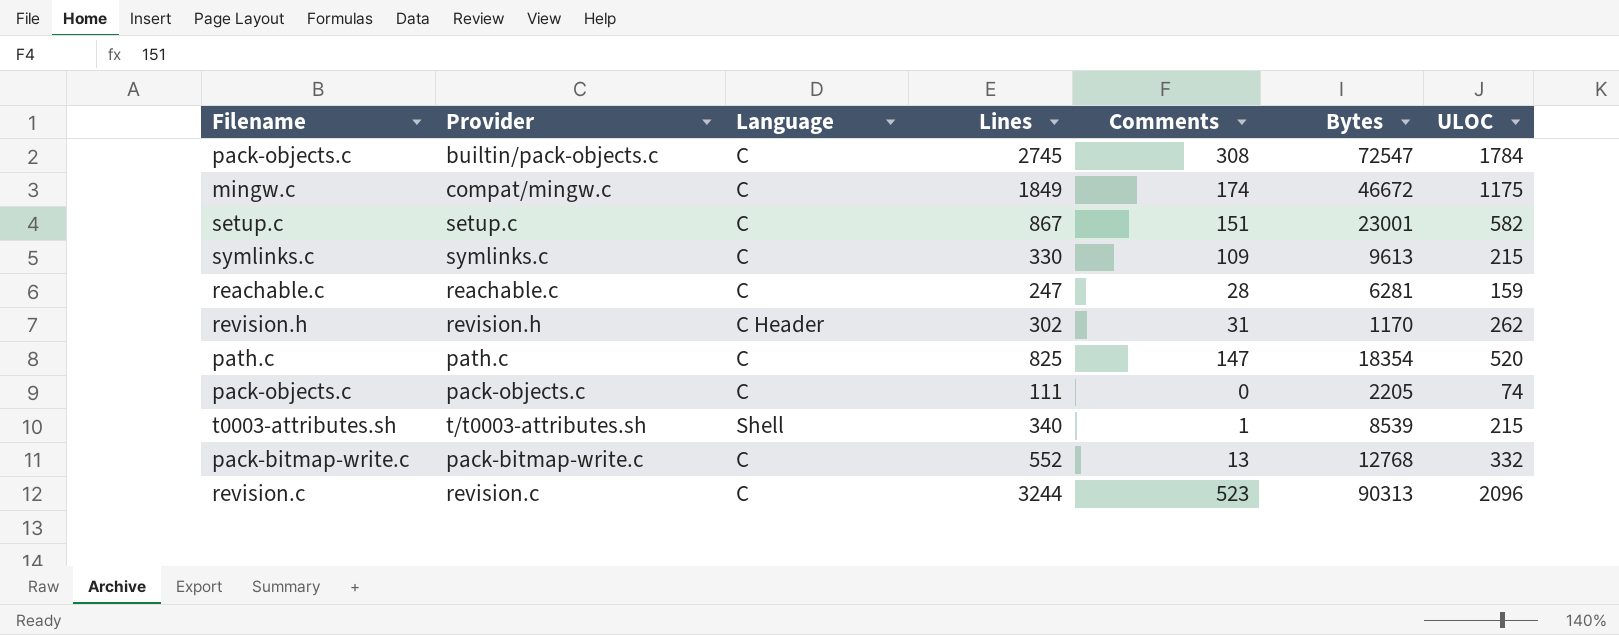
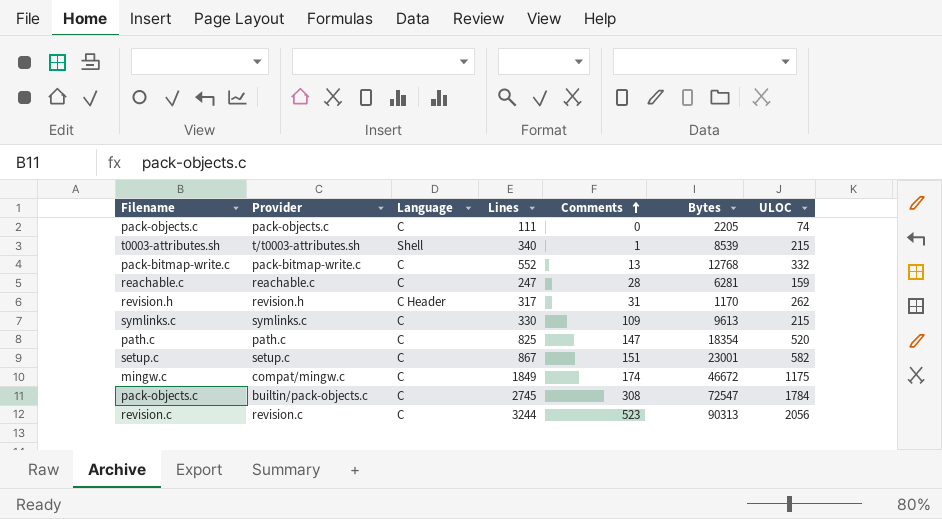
row order: none -> Comments ascending
revision.h | Lines: 302 -> 317
revision.c | ULOC: 2096 -> 2056

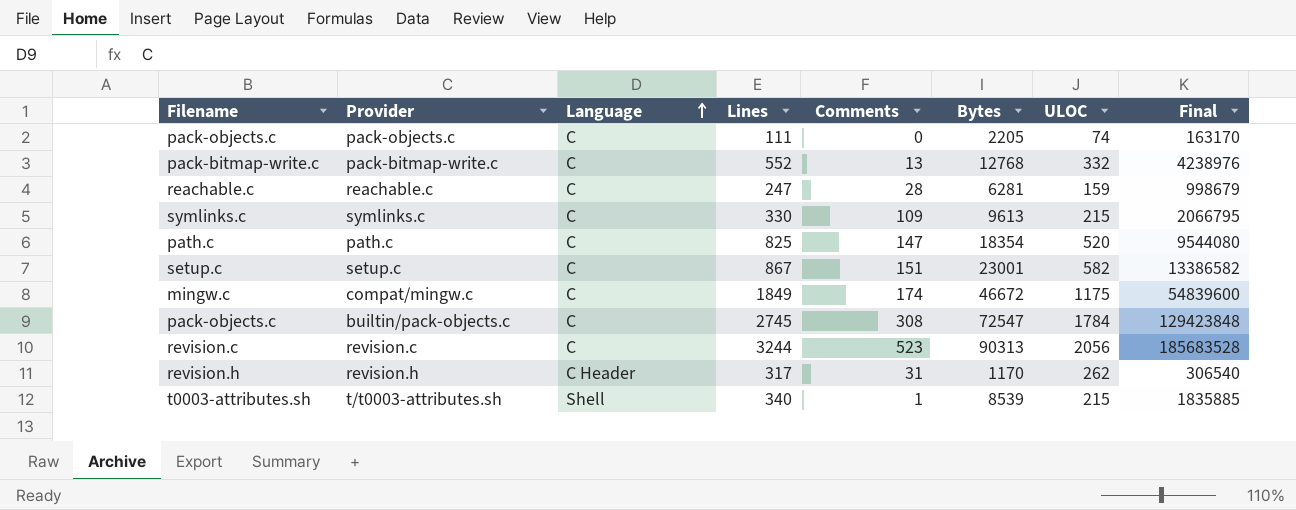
row order: Comments ascending -> Language ascending
column Final | formula: none -> [Bytes] * [ULOC]

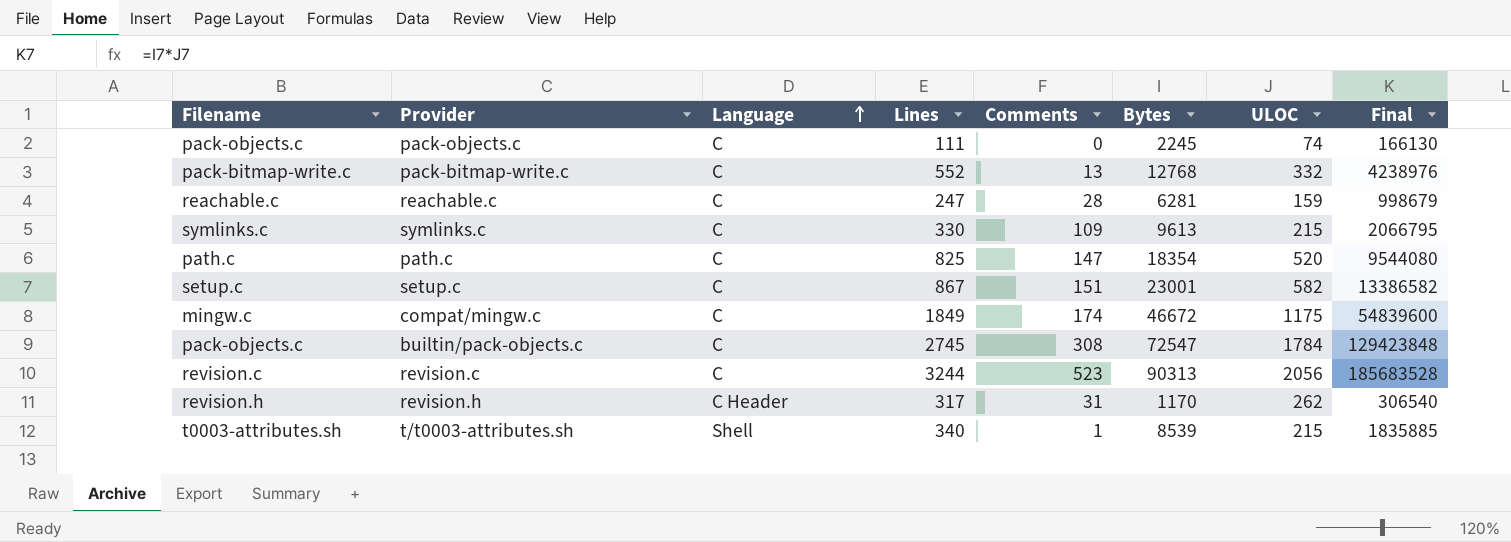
pack-objects.c | Bytes: 2205 -> 2245
pack-objects.c | Final: 163170 -> 166130

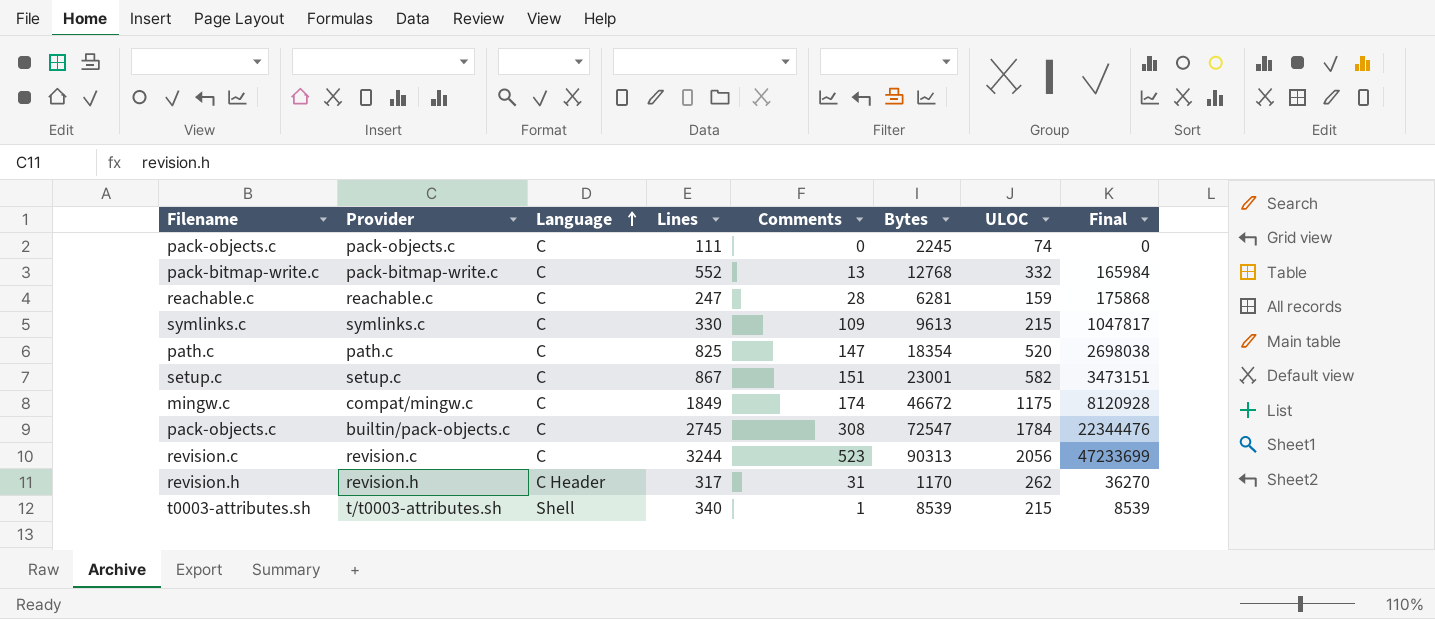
column Final | formula: [Bytes] * [ULOC] -> [Comments] * [Bytes]

